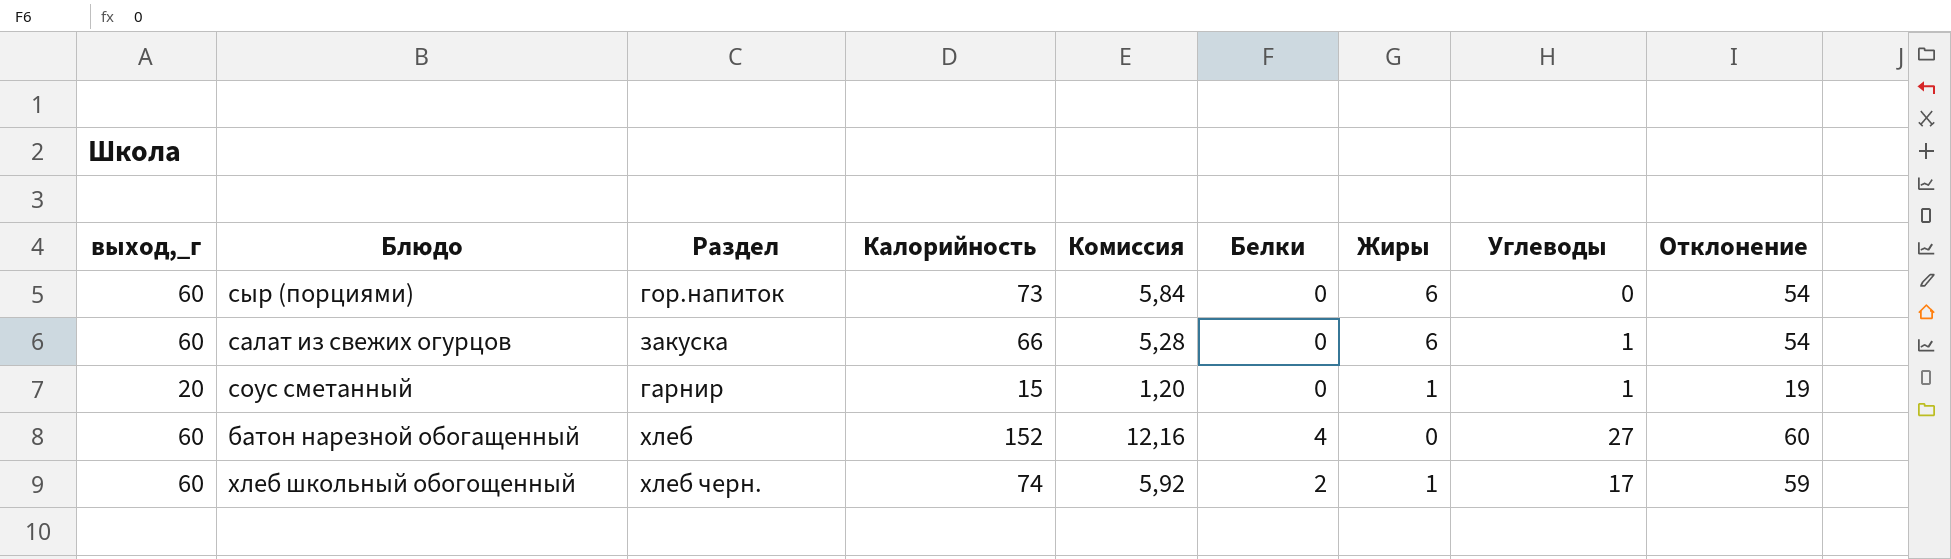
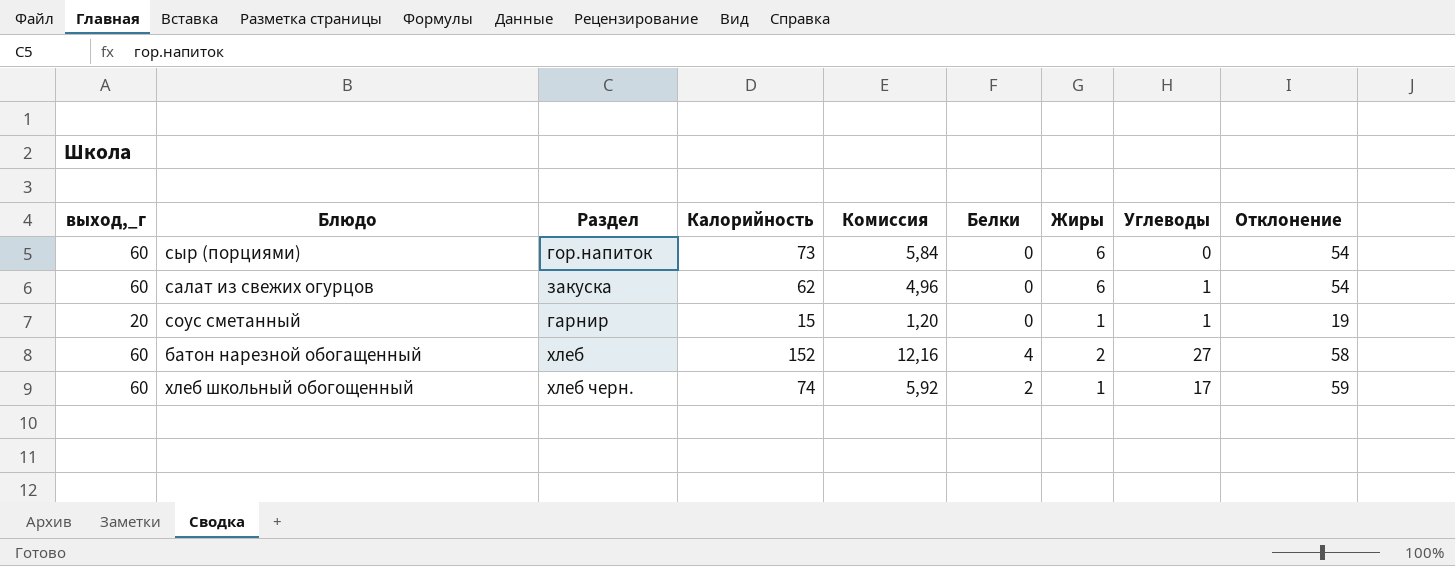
салат из свежих огурцов | Калорийность: 66 -> 62
салат из свежих огурцов | Комиссия: 5,28 -> 4,96
батон нарезной обогащенный | Жиры: 0 -> 2
батон нарезной обогащенный | Отклонение: 60 -> 58

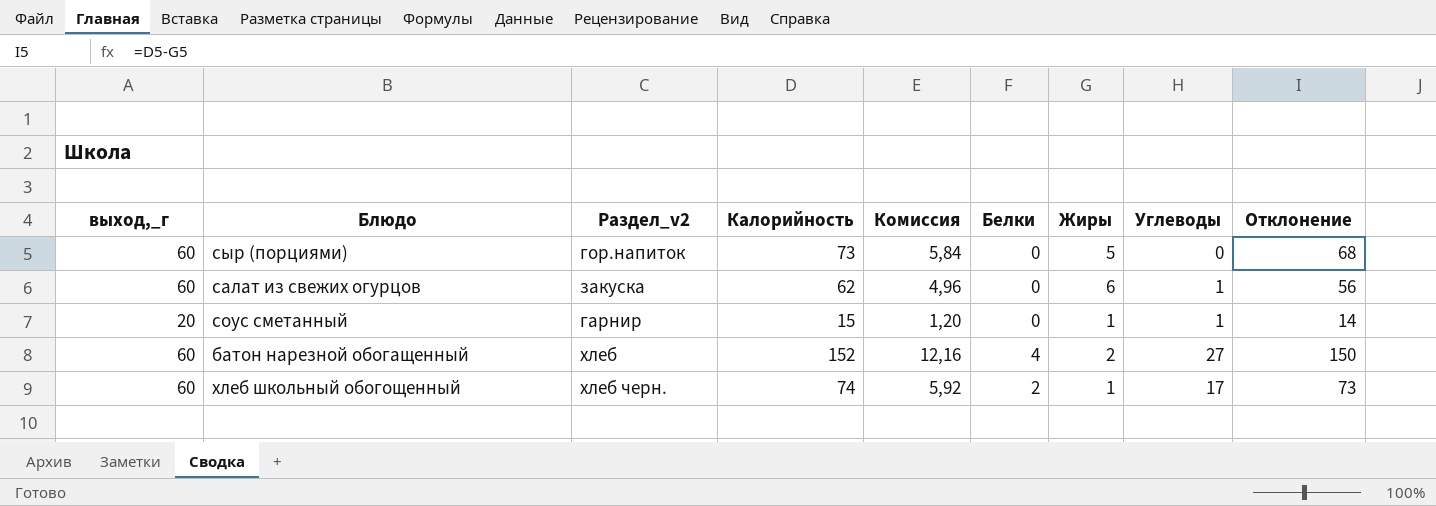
column name: Раздел -> Раздел_v2
column Отклонение | formula: [выход,_г] - [Жиры] -> [Калорийность] - [Жиры]
сыр (порциями) | Жиры: 6 -> 5

